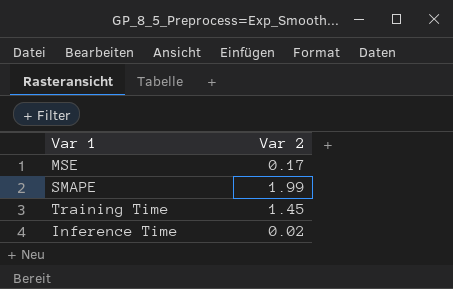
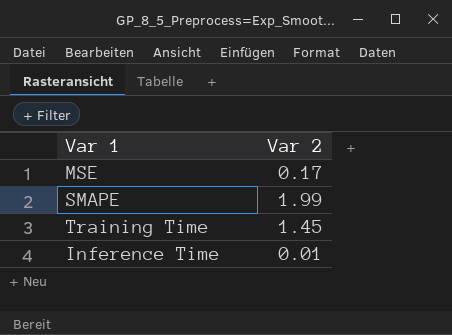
Inference Time | Var 2: 0.02 -> 0.01

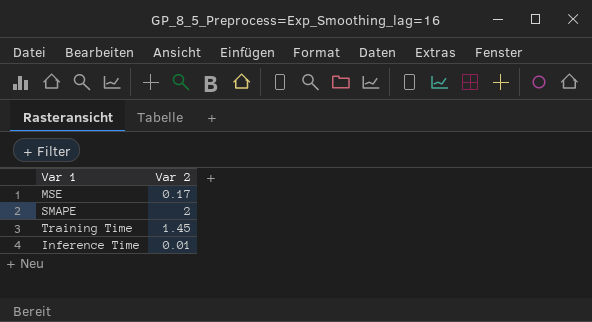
SMAPE | Var 2: 1.99 -> 2

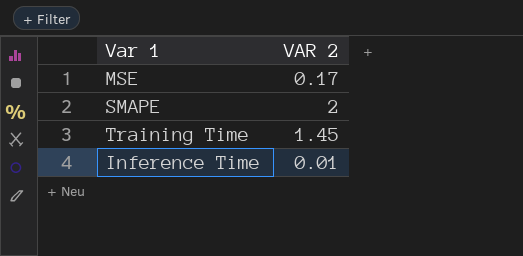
column name: Var 2 -> VAR 2

